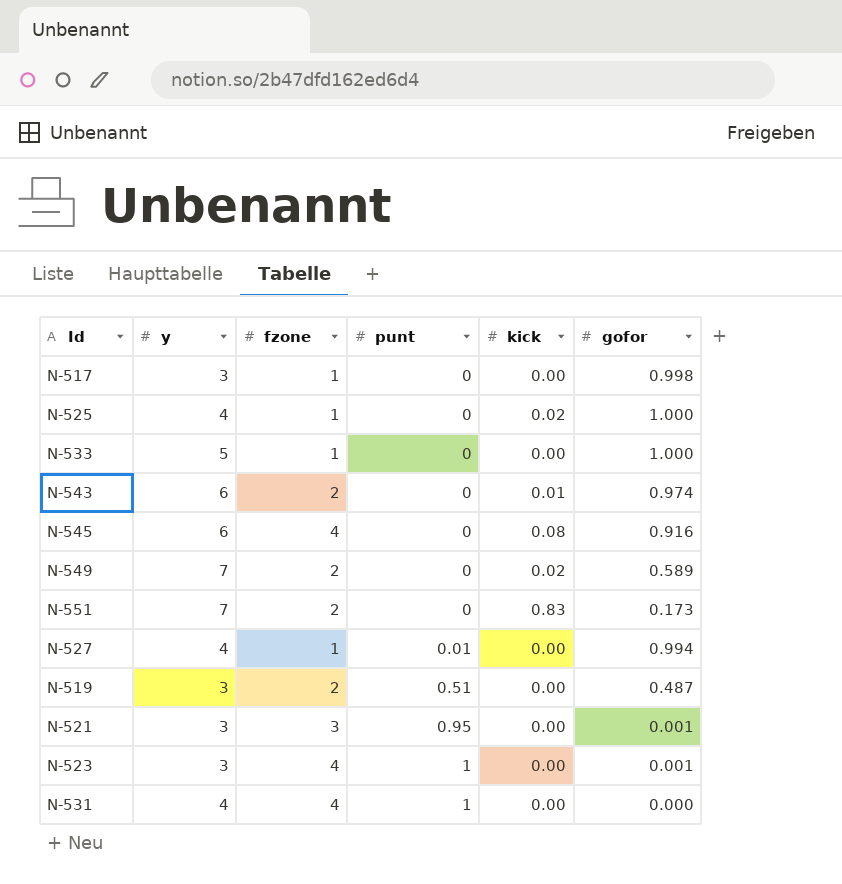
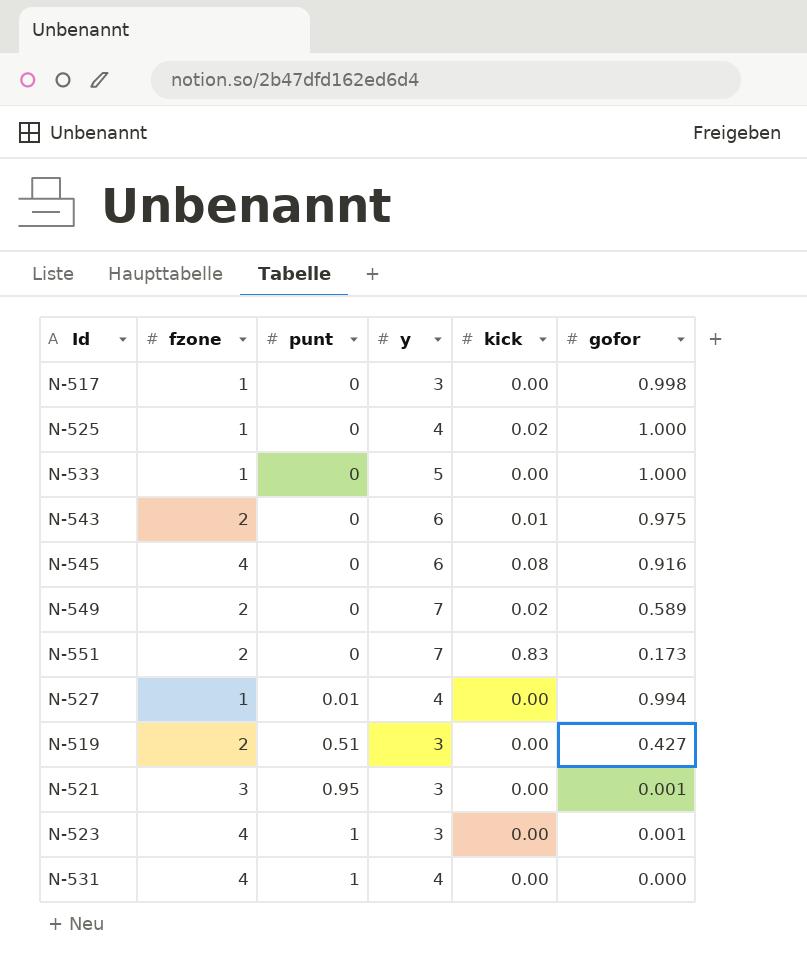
column y | position: 2 -> 4
N-543 | gofor: 0.974 -> 0.975
N-519 | gofor: 0.487 -> 0.427

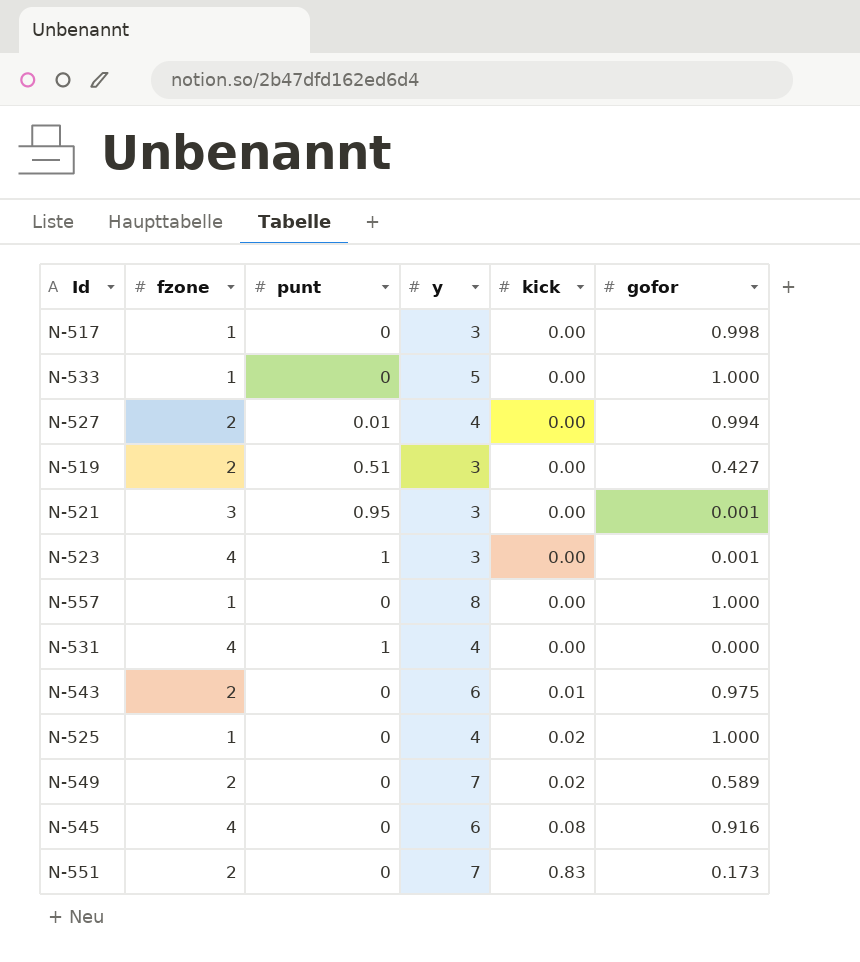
row order: punt ascending -> kick ascending
N-527 | fzone: 1 -> 2
row N-557: none -> 1 | 0 | 8 | 0.00 | 1.000

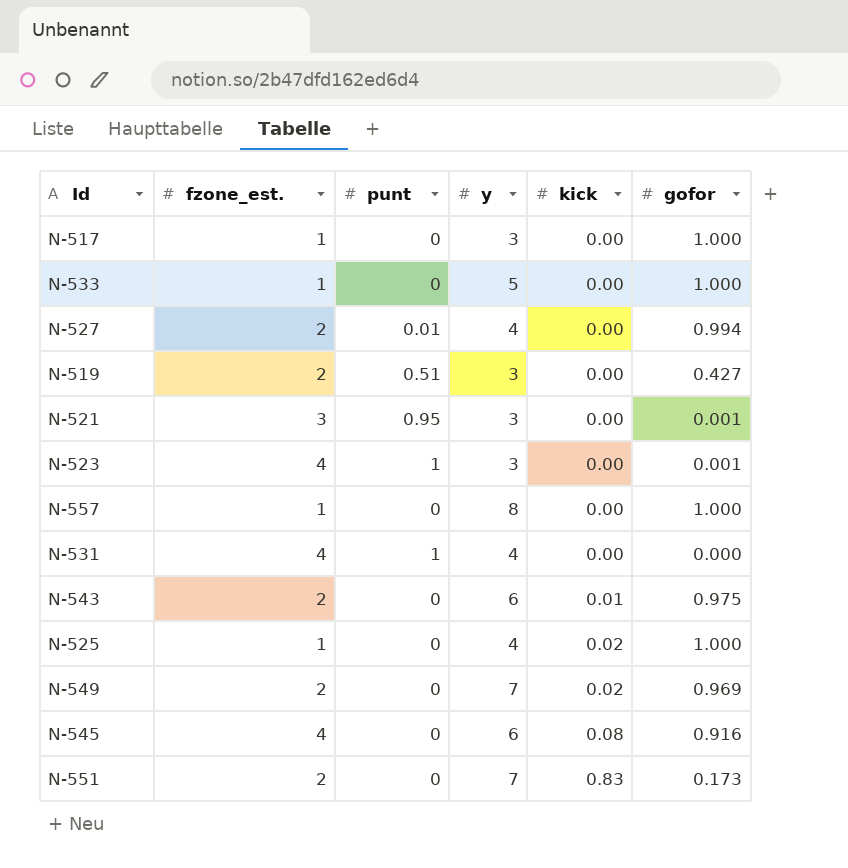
column name: fzone -> fzone_est.
N-517 | gofor: 0.998 -> 1.000
N-549 | gofor: 0.589 -> 0.969

